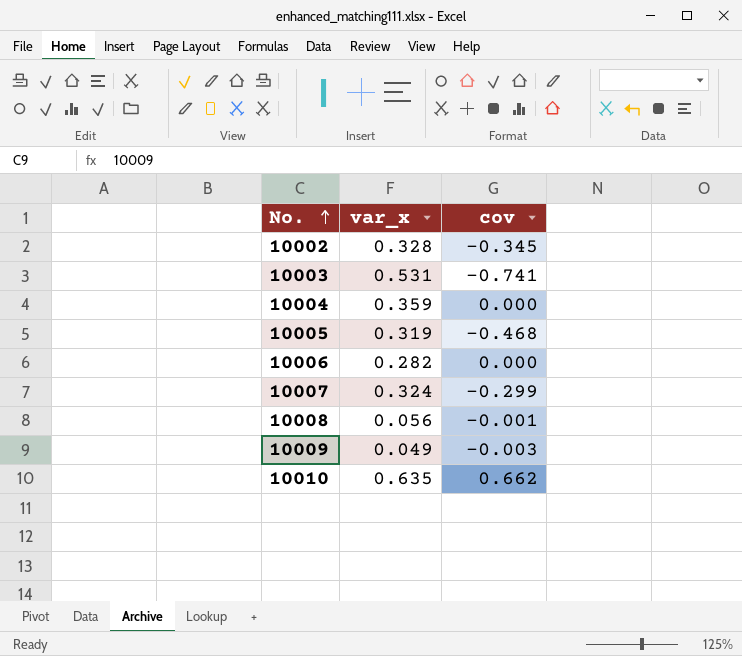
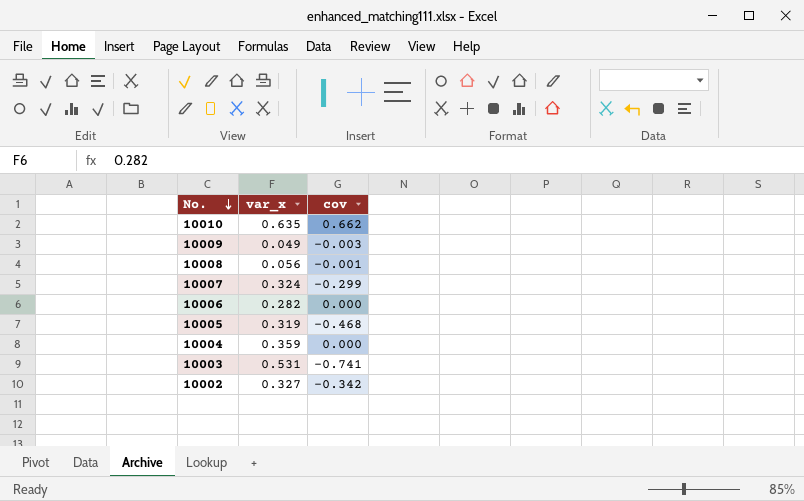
row order: No. ascending -> No. descending
10002 | var_x: 0.328 -> 0.327
10002 | cov: -0.345 -> -0.342

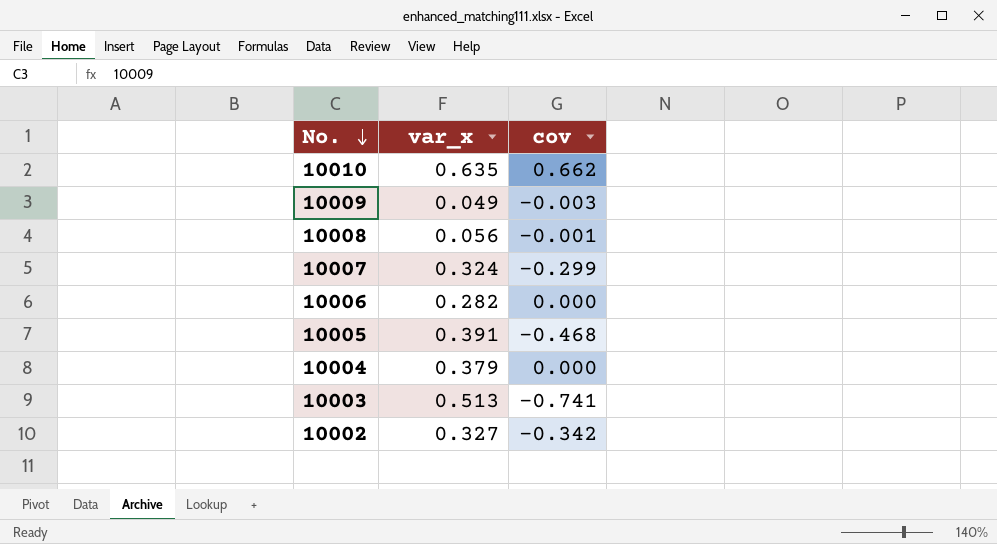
10005 | var_x: 0.319 -> 0.391
10004 | var_x: 0.359 -> 0.379
10003 | var_x: 0.531 -> 0.513

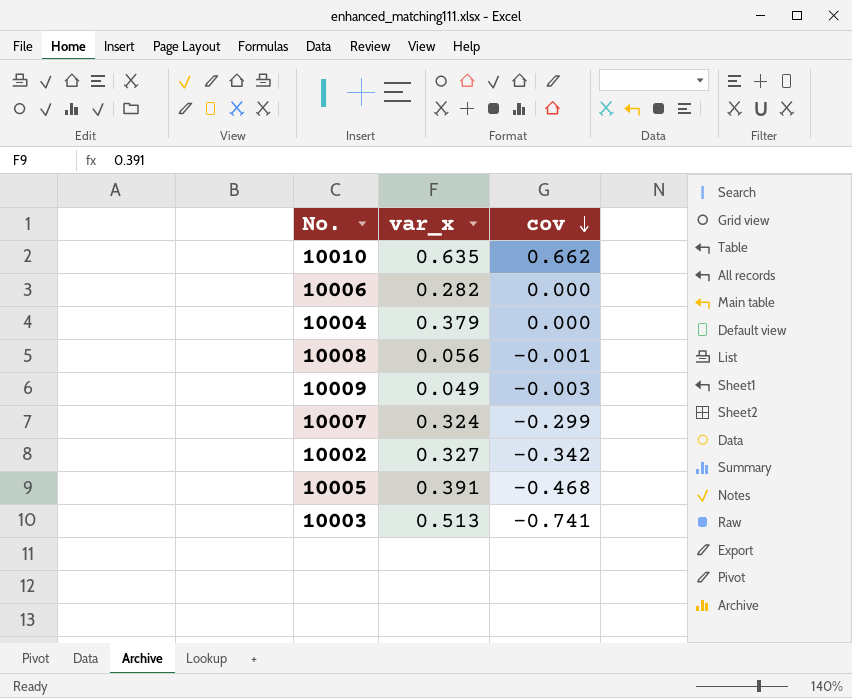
row order: No. descending -> cov descending

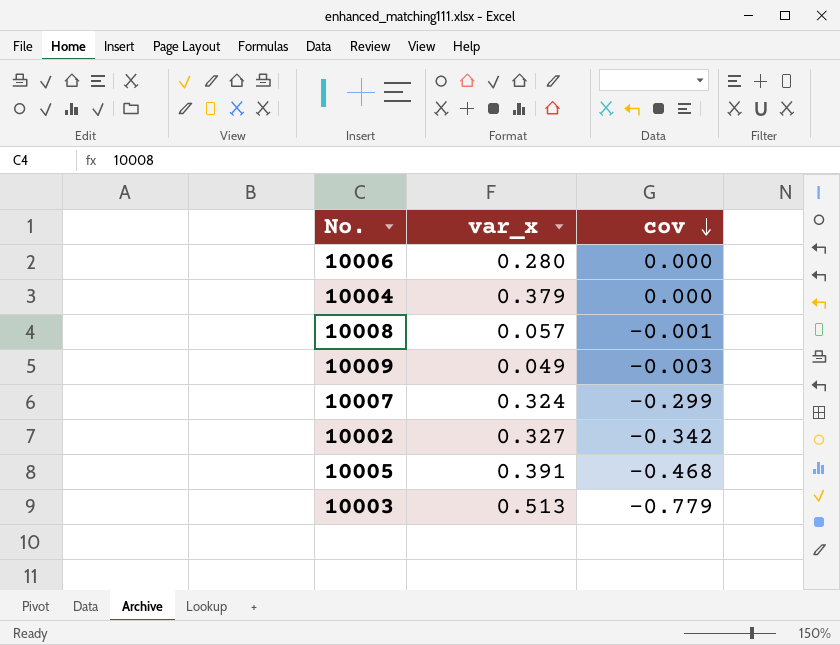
row 10010: 0.635 | 0.662 -> none
10006 | var_x: 0.282 -> 0.280
10008 | var_x: 0.056 -> 0.057
10003 | cov: -0.741 -> -0.779

